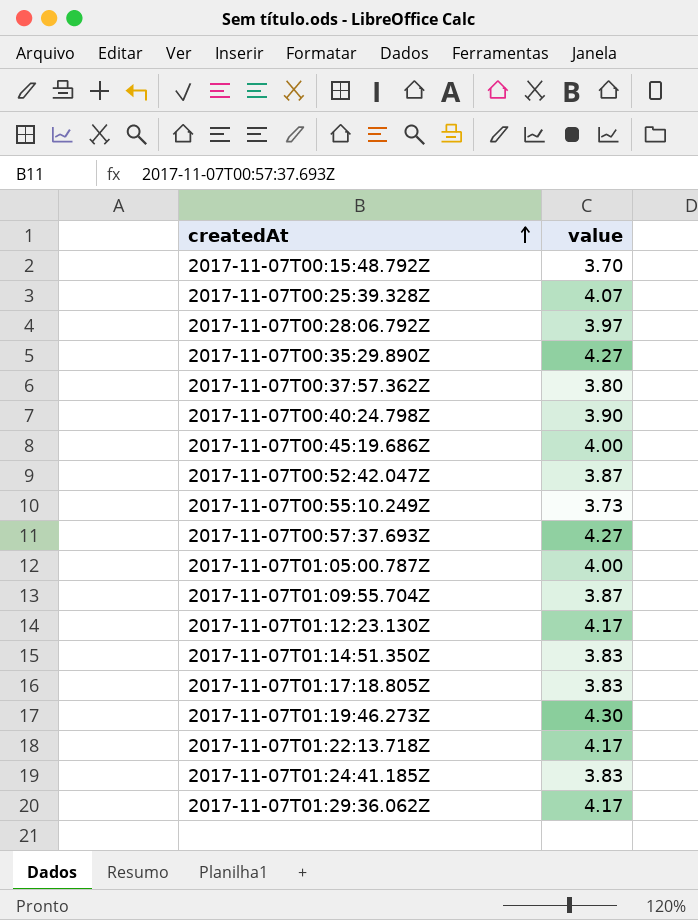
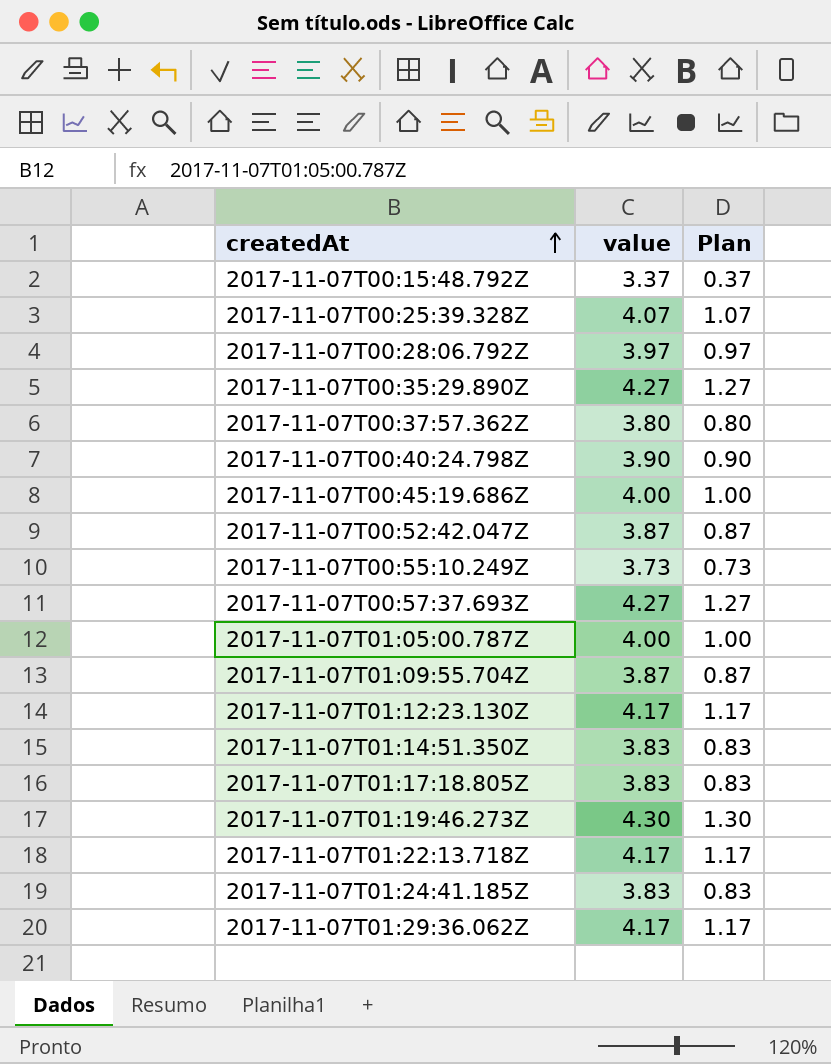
column Plan | formula: none -> [value] - 3
2017-11-07T00:15:48.792Z | value: 3.70 -> 3.37

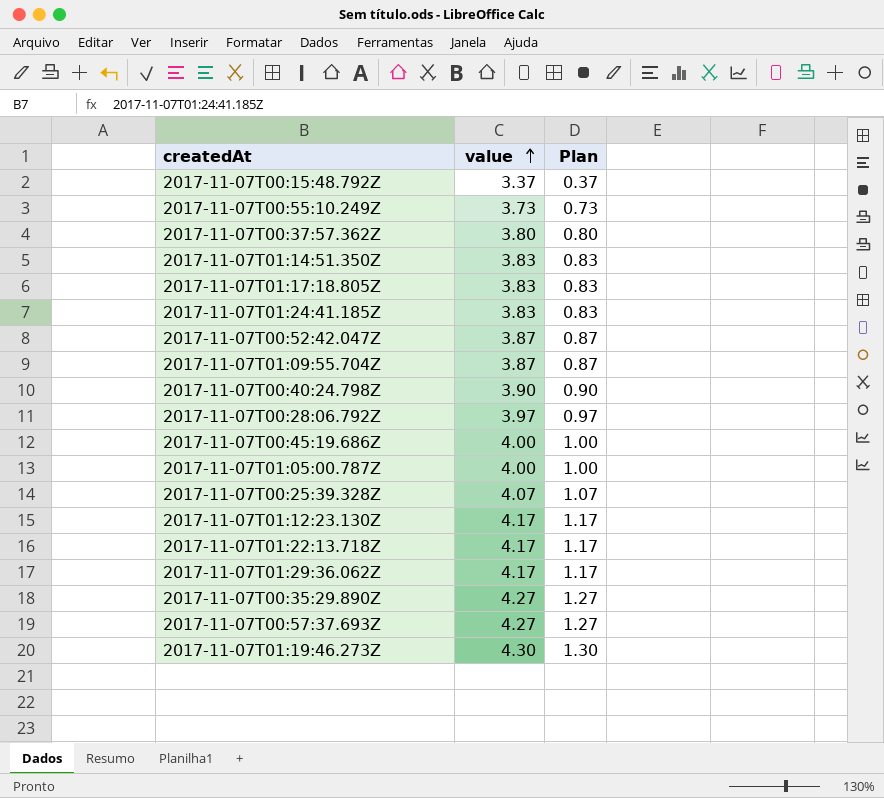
row order: createdAt ascending -> value ascending

